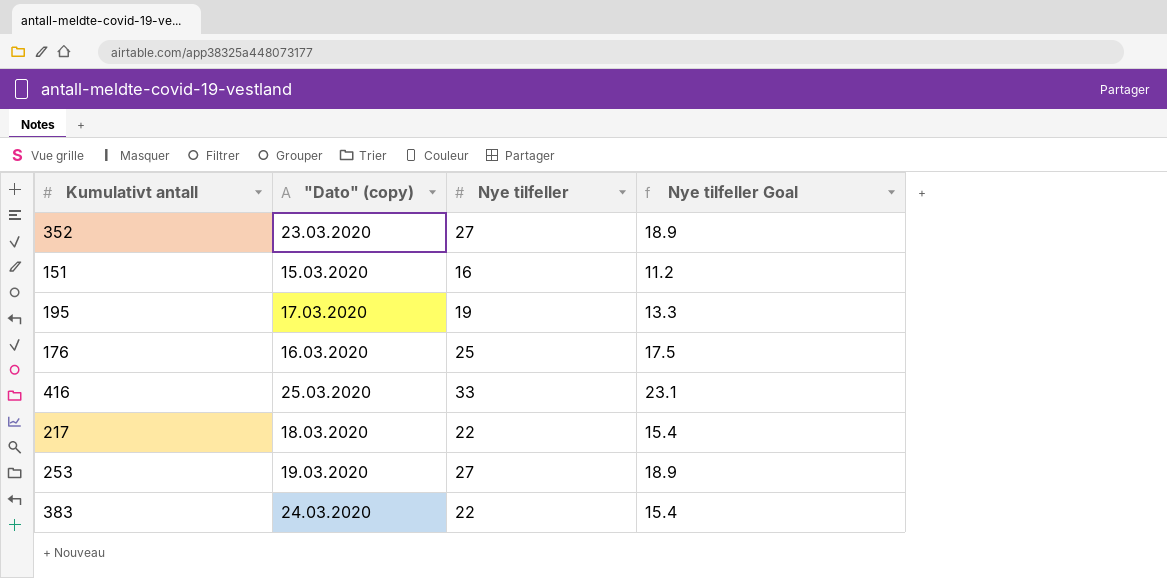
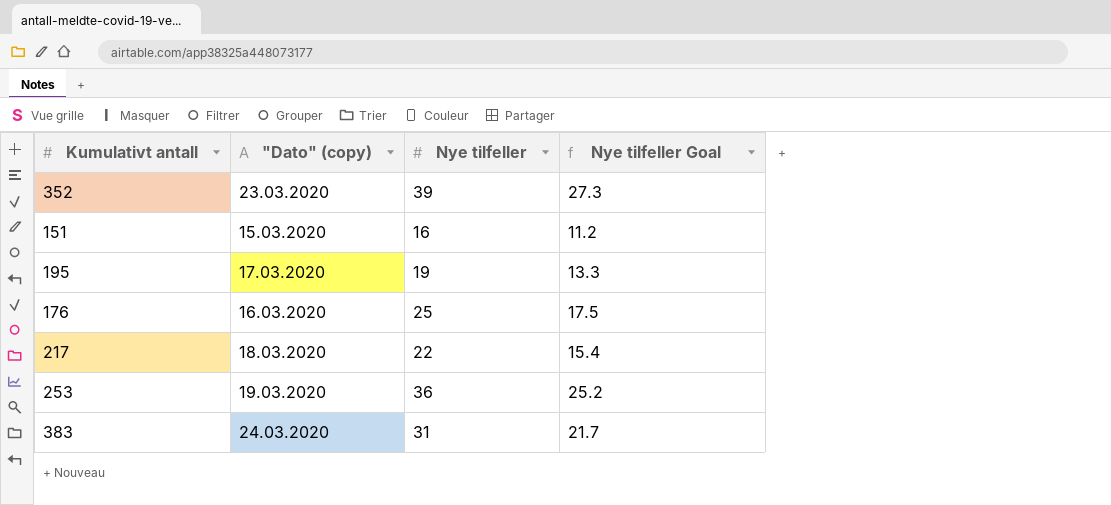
row 416: 25.03.2020 | 33 | 23.1 -> none
352 | Nye tilfeller: 27 -> 39
352 | Nye tilfeller Goal: 18.9 -> 27.3
253 | Nye tilfeller: 27 -> 36
253 | Nye tilfeller Goal: 18.9 -> 25.2
383 | Nye tilfeller: 22 -> 31
383 | Nye tilfeller Goal: 15.4 -> 21.7

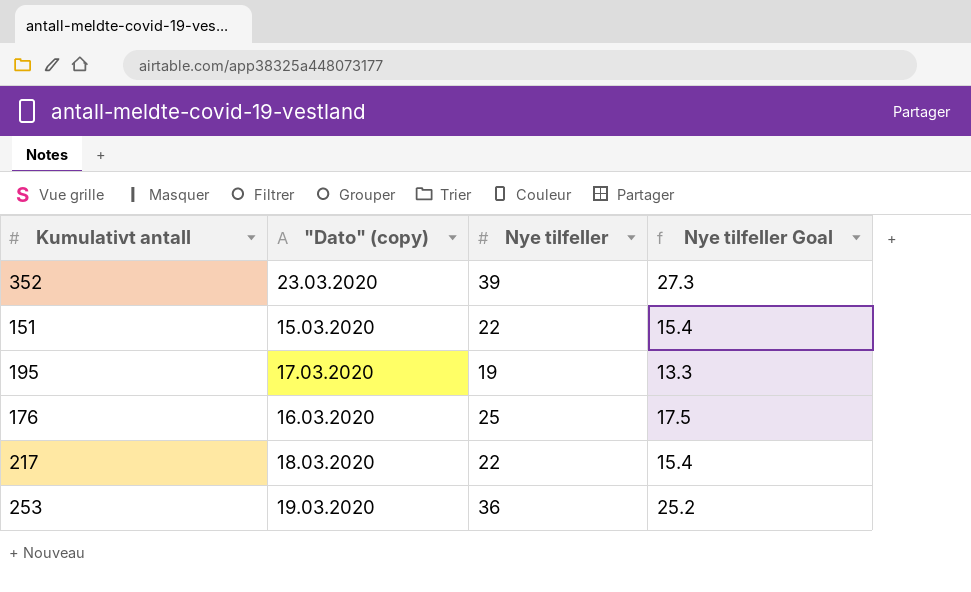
row 383: 24.03.2020 | 31 | 21.7 -> none
151 | Nye tilfeller: 16 -> 22
151 | Nye tilfeller Goal: 11.2 -> 15.4

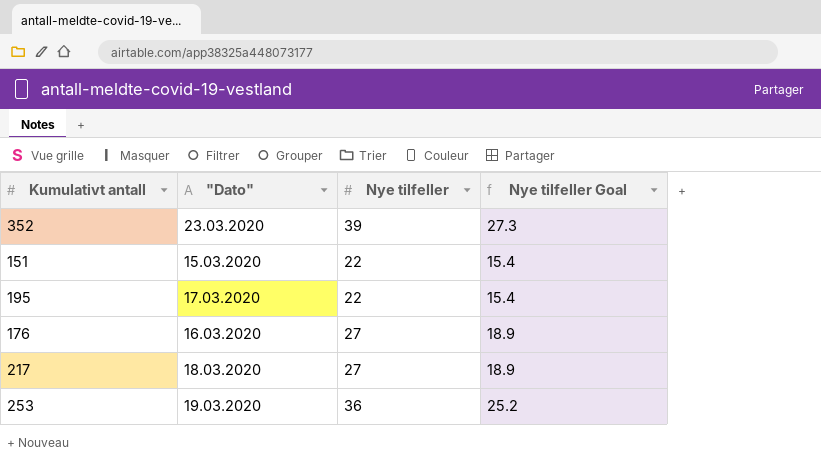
column name: "Dato" (copy) -> "Dato"
195 | Nye tilfeller: 19 -> 22
195 | Nye tilfeller Goal: 13.3 -> 15.4
176 | Nye tilfeller: 25 -> 27
176 | Nye tilfeller Goal: 17.5 -> 18.9
217 | Nye tilfeller: 22 -> 27
217 | Nye tilfeller Goal: 15.4 -> 18.9

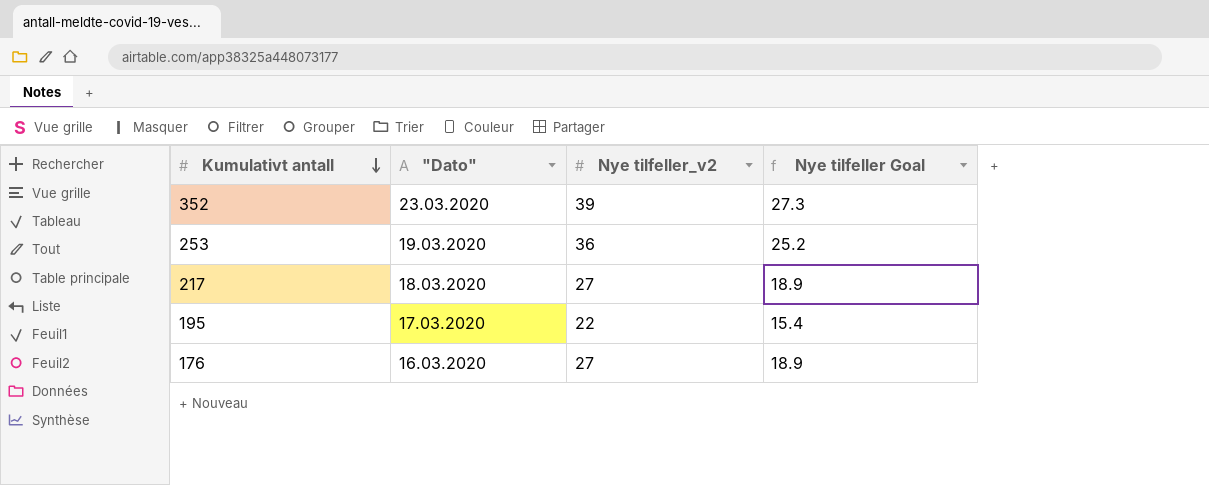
row order: none -> Kumulativt antall descending
column name: Nye tilfeller -> Nye tilfeller_v2
row 151: 15.03.2020 | 22 | 15.4 -> none

